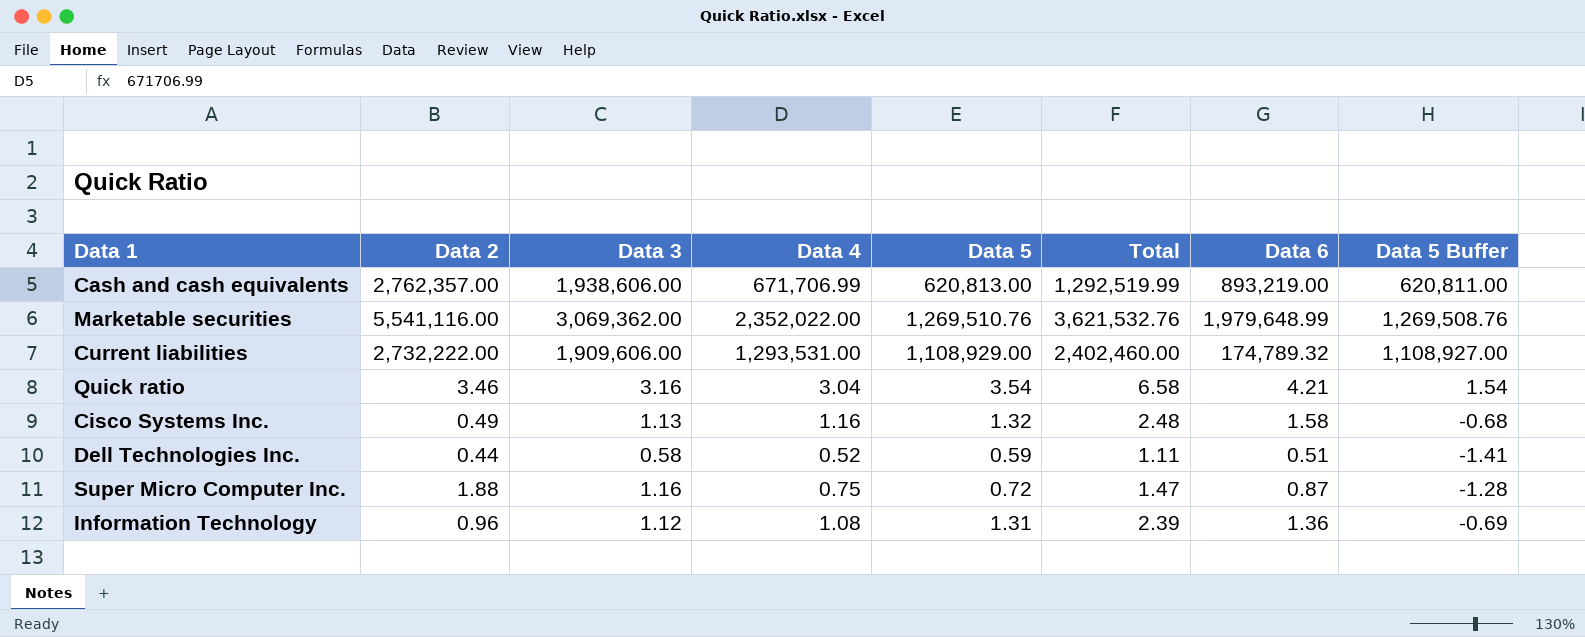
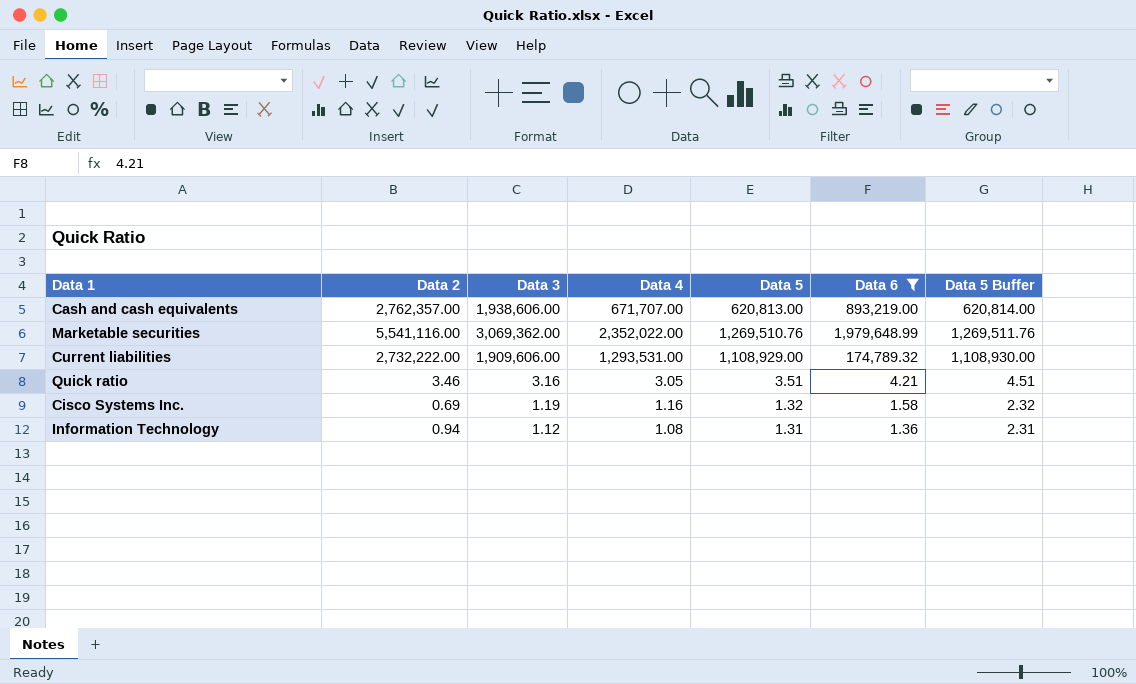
filter: none -> Data 6 >= 1.36
column Total | formula: [Data 4] + [Data 5] -> none
column Data 5 Buffer | formula: [Data 5] - 2 -> [Data 5] + 1
Cash and cash equivalents | Data 4: 671,706.99 -> 671,707.00
Quick ratio | Data 4: 3.04 -> 3.05
Quick ratio | Data 5: 3.54 -> 3.51
Cisco Systems Inc. | Data 2: 0.49 -> 0.69
Cisco Systems Inc. | Data 3: 1.13 -> 1.19
Information Technology | Data 2: 0.96 -> 0.94

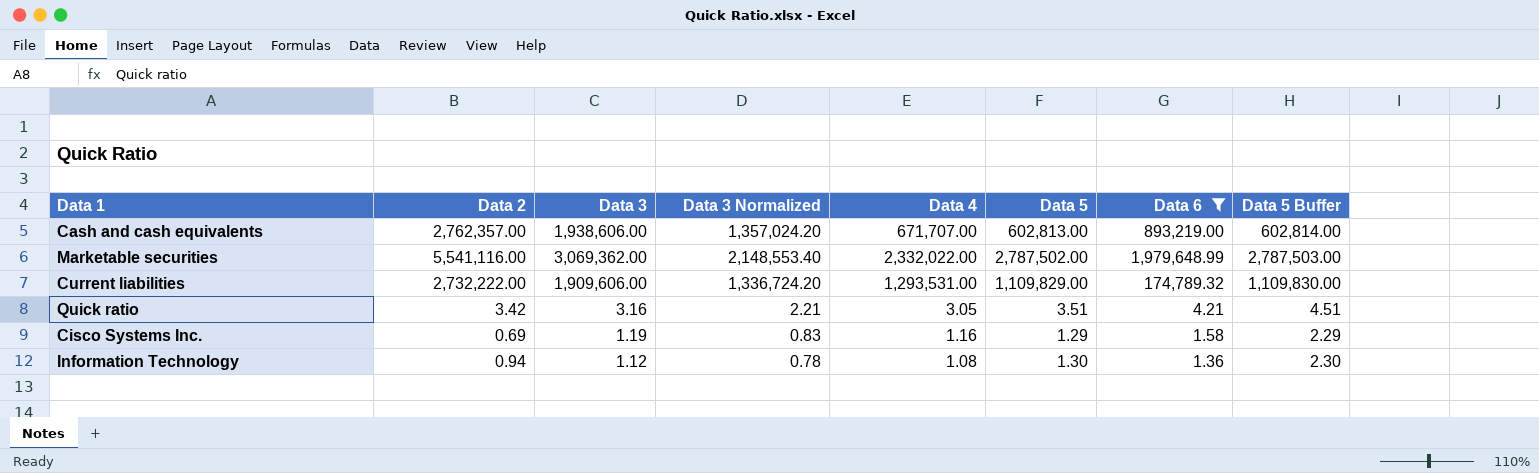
column Data 3 Normalized | formula: none -> [Data 3] * 0.7
Cash and cash equivalents | Data 5: 620,813.00 -> 602,813.00
Cash and cash equivalents | Data 5 Buffer: 620,814.00 -> 602,814.00
Marketable securities | Data 4: 2,352,022.00 -> 2,332,022.00
Marketable securities | Data 5: 1,269,510.76 -> 2,787,502.00
Marketable securities | Data 5 Buffer: 1,269,511.76 -> 2,787,503.00
Current liabilities | Data 5: 1,108,929.00 -> 1,109,829.00
Current liabilities | Data 5 Buffer: 1,108,930.00 -> 1,109,830.00
Quick ratio | Data 2: 3.46 -> 3.42
Cisco Systems Inc. | Data 5: 1.32 -> 1.29
Cisco Systems Inc. | Data 5 Buffer: 2.32 -> 2.29
Information Technology | Data 5: 1.31 -> 1.30
Information Technology | Data 5 Buffer: 2.31 -> 2.30

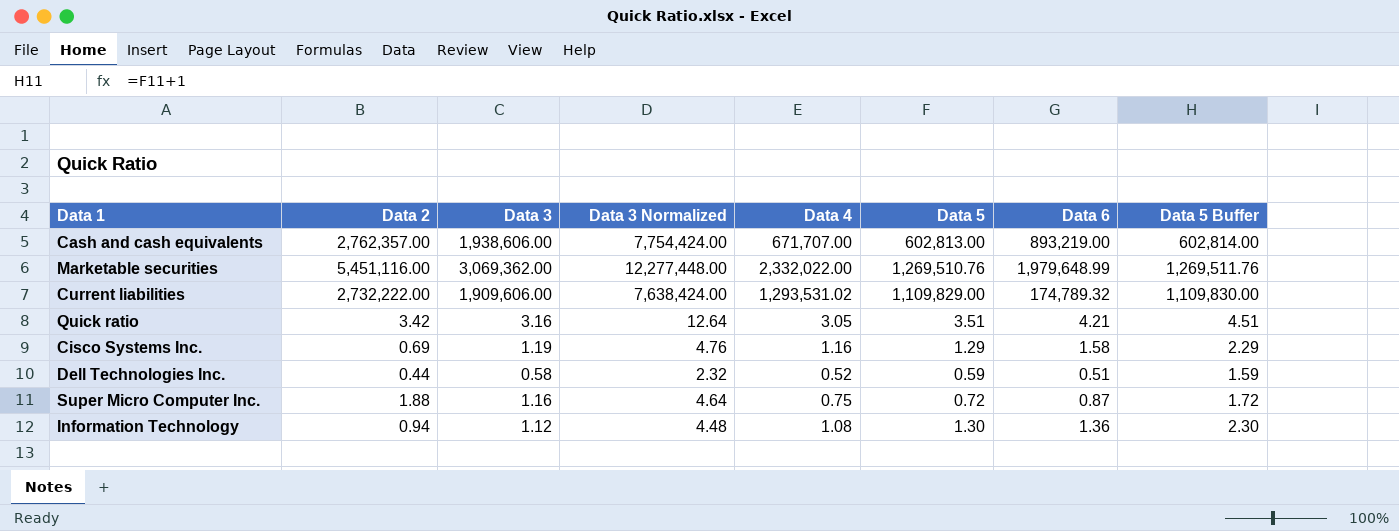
filter: Data 6 >= 1.36 -> none
column Data 3 Normalized | formula: [Data 3] * 0.7 -> [Data 3] * 4
Marketable securities | Data 2: 5,541,116.00 -> 5,451,116.00
Marketable securities | Data 5: 2,787,502.00 -> 1,269,510.76
Marketable securities | Data 5 Buffer: 2,787,503.00 -> 1,269,511.76
Current liabilities | Data 4: 1,293,531.00 -> 1,293,531.02

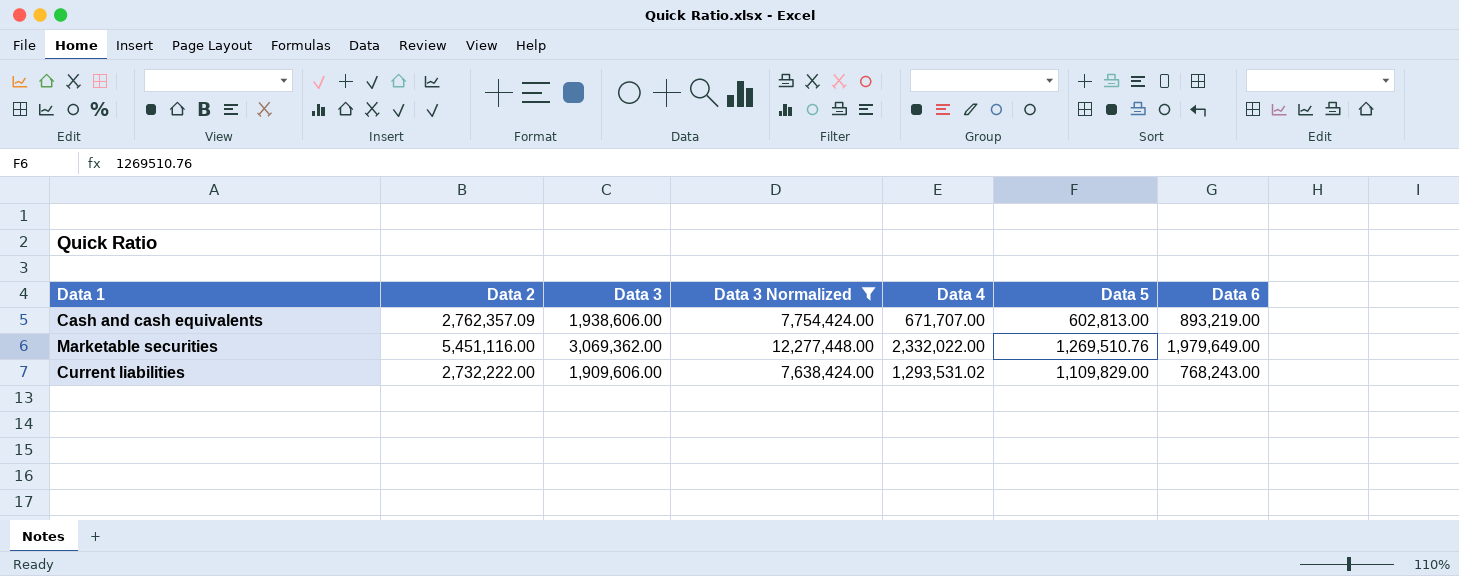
filter: none -> Data 3 Normalized >= 7,638,424.00
column Data 5 Buffer | formula: [Data 5] + 1 -> none
Cash and cash equivalents | Data 2: 2,762,357.00 -> 2,762,357.09
Marketable securities | Data 6: 1,979,648.99 -> 1,979,649.00
Current liabilities | Data 6: 174,789.32 -> 768,243.00

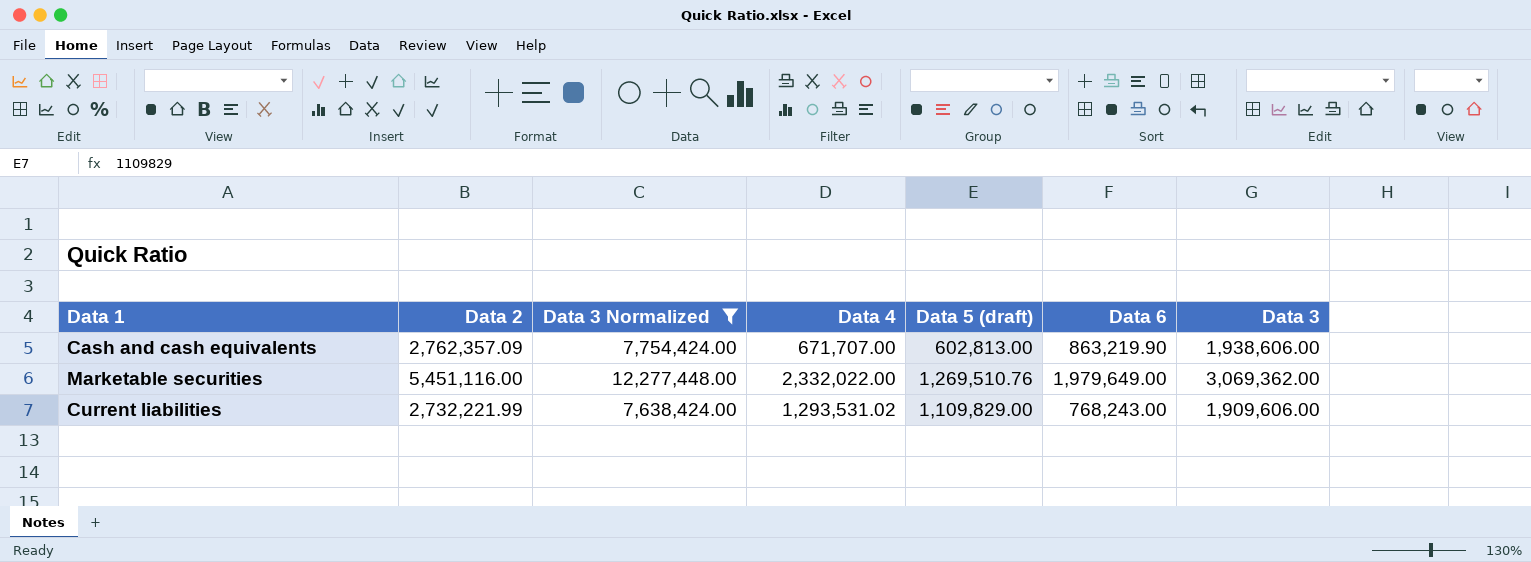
column name: Data 5 -> Data 5 (draft)
column Data 3 | position: 3 -> 7
Cash and cash equivalents | Data 6: 893,219.00 -> 863,219.90
Current liabilities | Data 2: 2,732,222.00 -> 2,732,221.99

